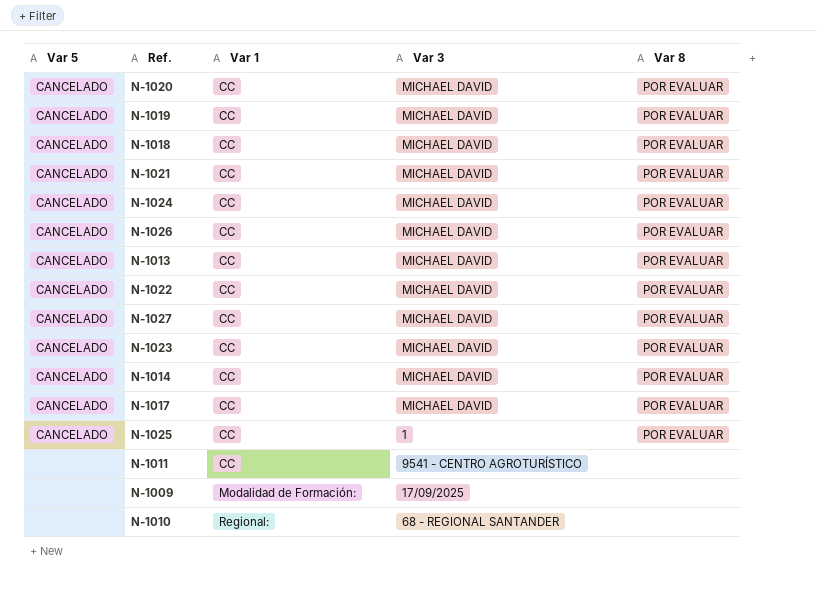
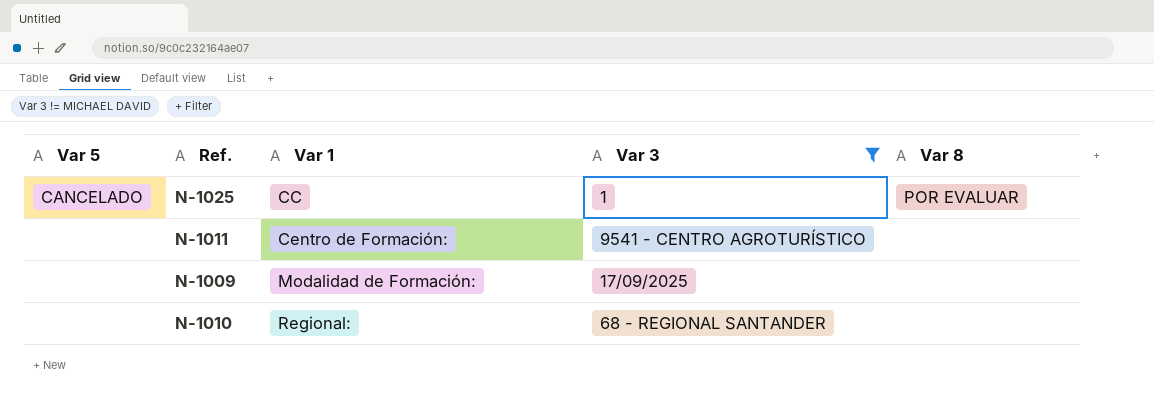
filter: none -> Var 3 != MICHAEL DAVID
N-1011 | Var 1: CC -> Centro de Formación:

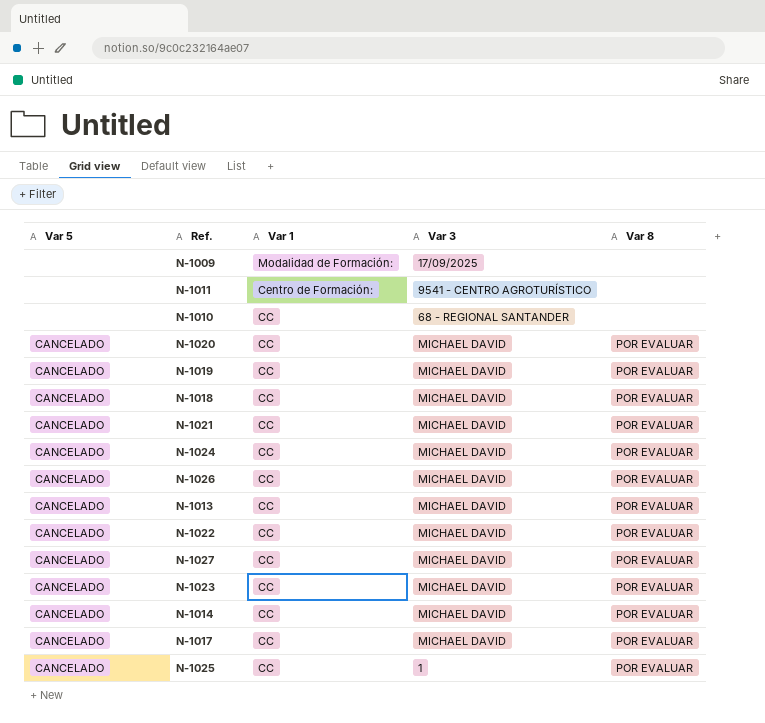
filter: Var 3 != MICHAEL DAVID -> none
row order: Var 1 ascending -> Var 1 descending
N-1010 | Var 1: Regional: -> CC

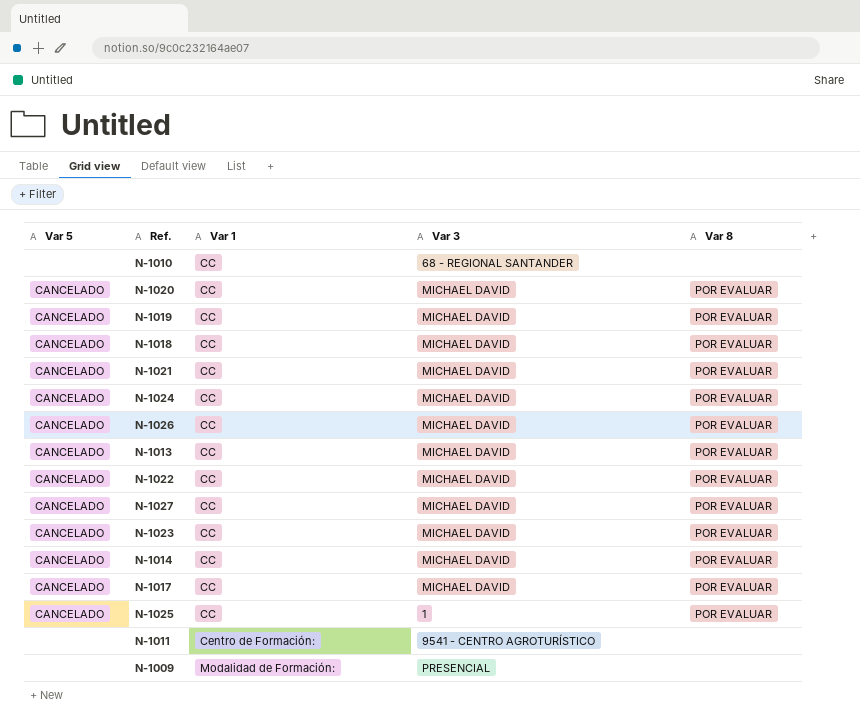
row order: Var 1 descending -> Var 1 ascending
N-1009 | Var 3: 17/09/2025 -> PRESENCIAL

